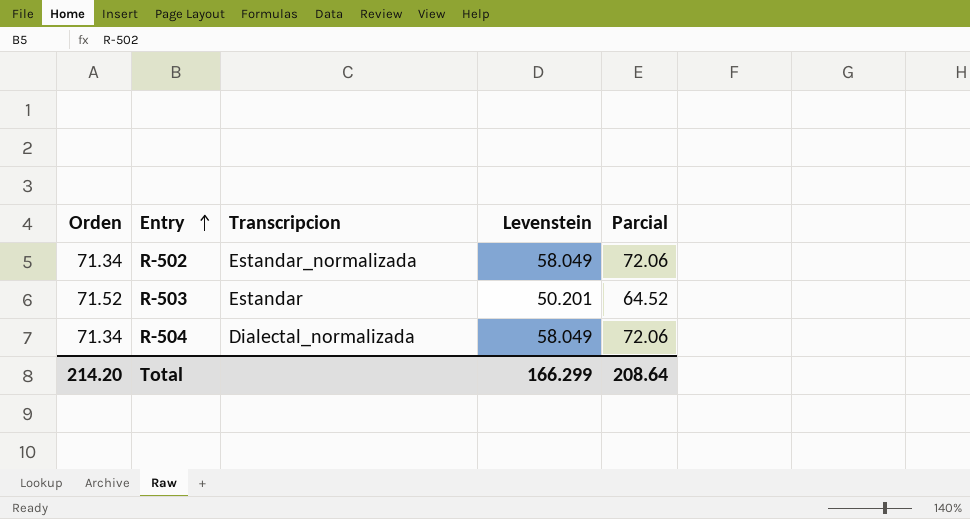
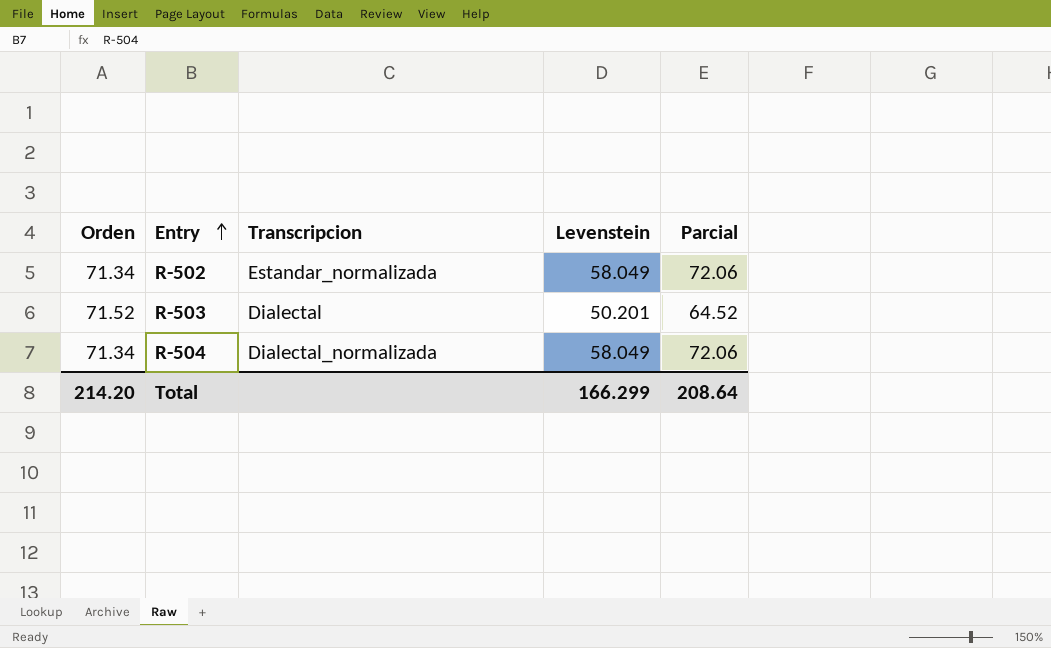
R-503 | Transcripcion: Estandar -> Dialectal

